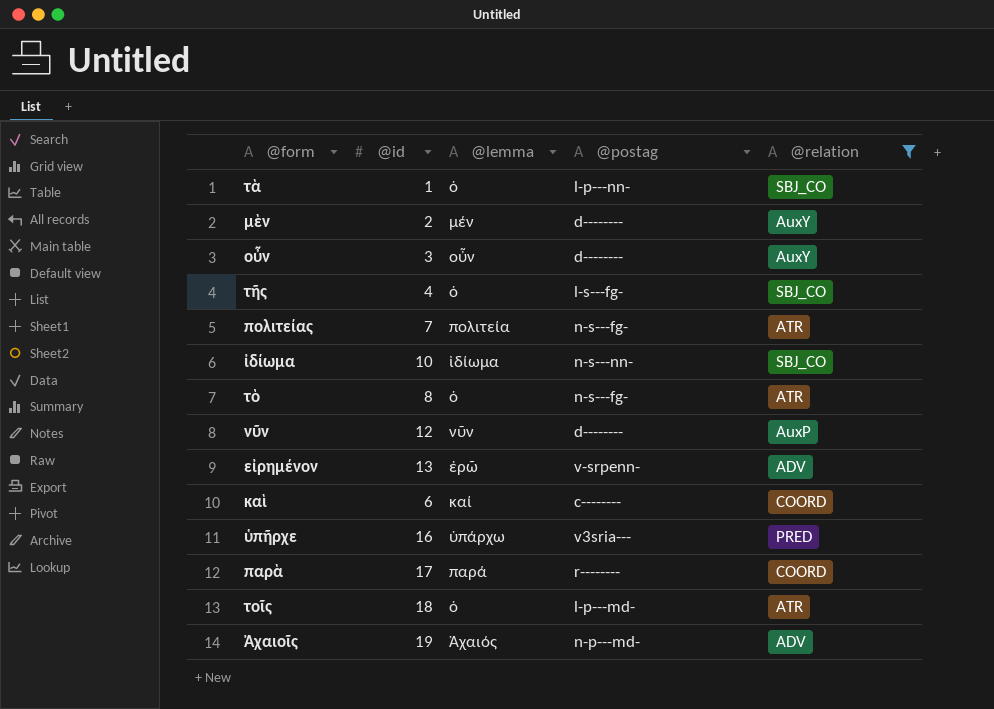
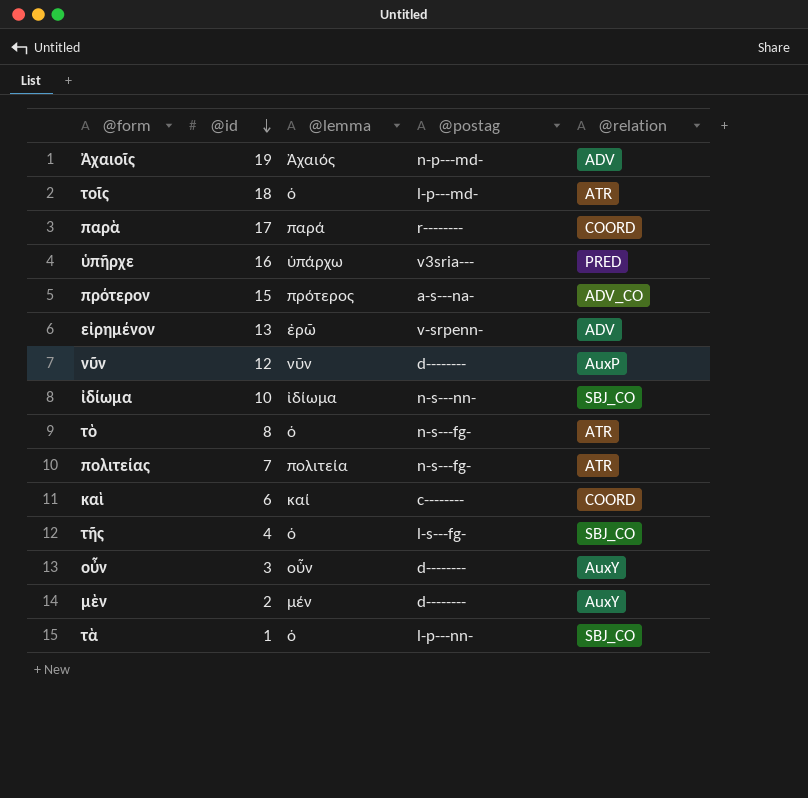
filter: @relation != ADV_CO -> none
row order: none -> @id descending

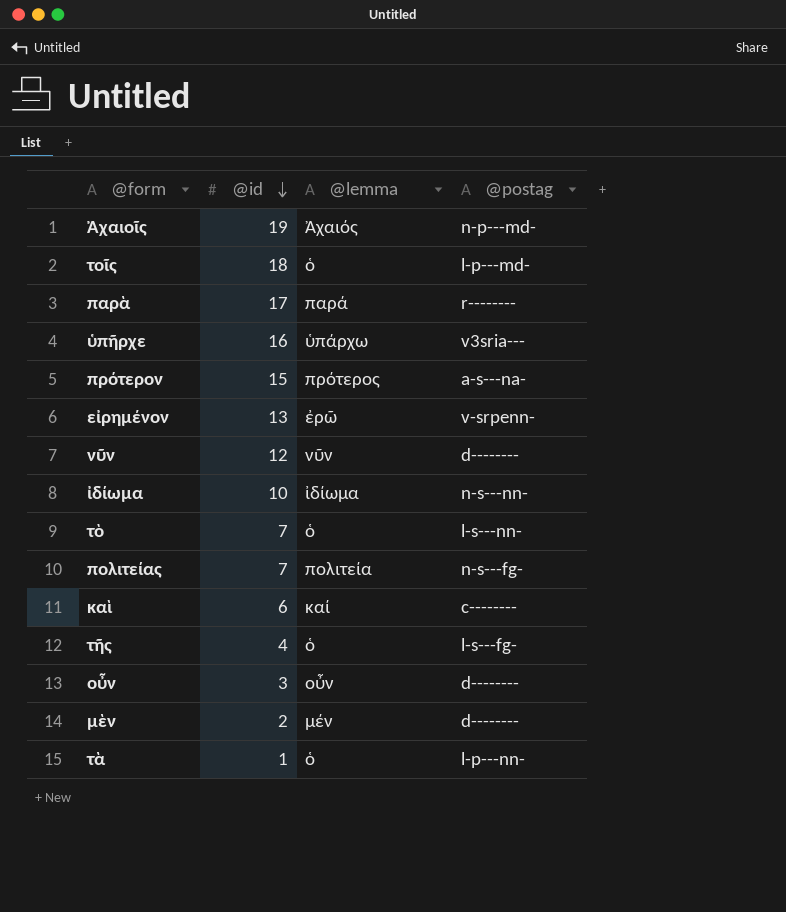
column @relation | position: 5 -> none
τὸ | @id: 8 -> 7
τὸ | @postag: n-s---fg- -> l-s---nn-

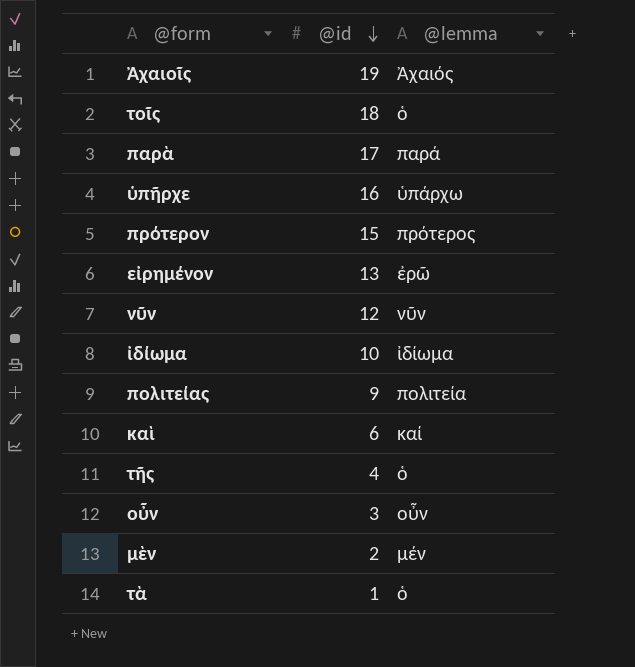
column @postag | position: 4 -> none
row τὸ: 7 | ὁ | l-s---nn- -> none
πολιτείας | @id: 7 -> 9

